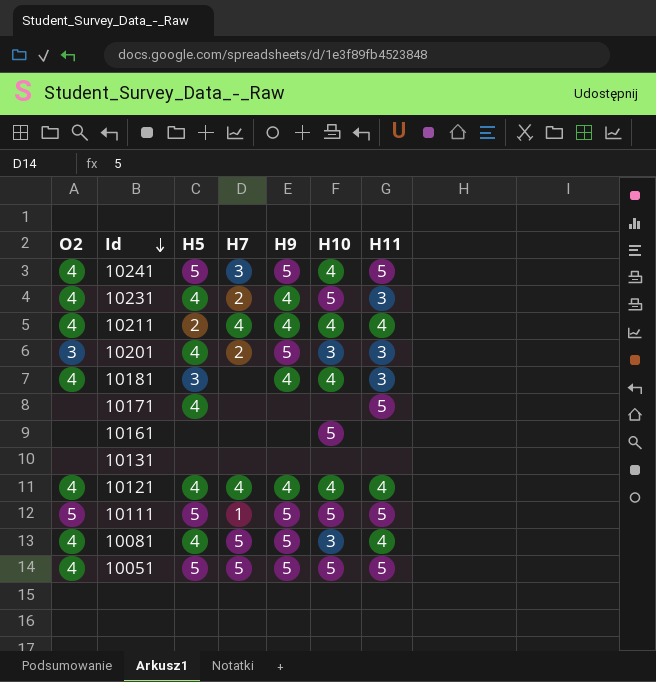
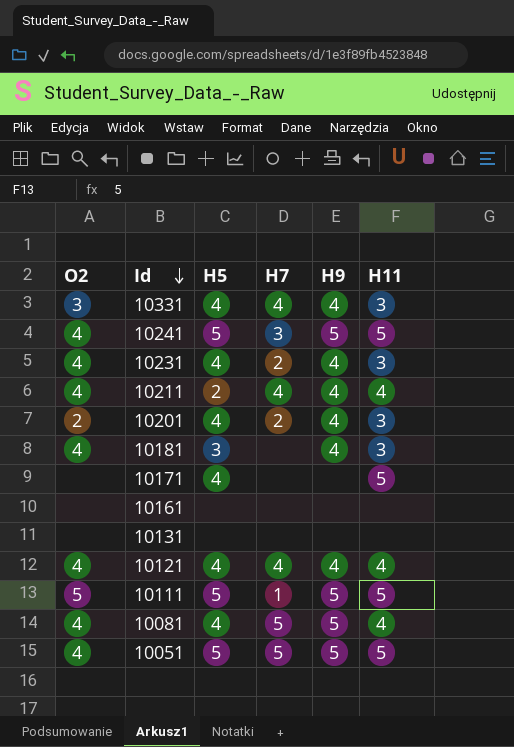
column H10 | position: 6 -> none
row 10331: none -> 3 | 4 | 4 | 4 | 3
10201 | O2: 3 -> 2
10201 | H9: 5 -> 4

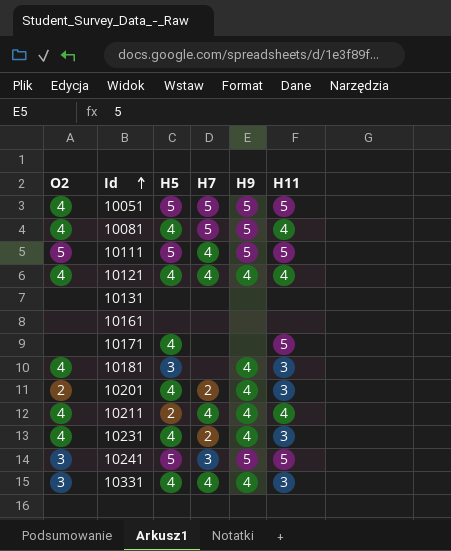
row order: Id descending -> Id ascending
10111 | H7: 1 -> 4
10241 | O2: 4 -> 3

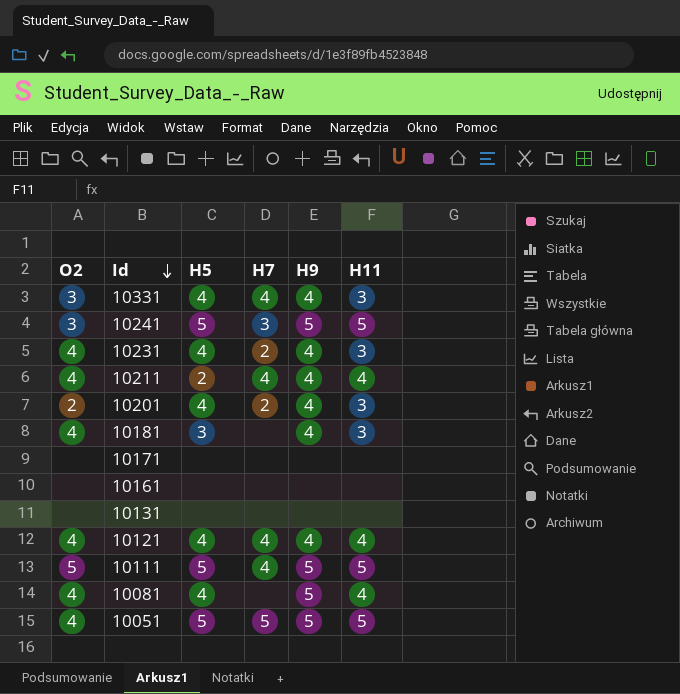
row order: Id ascending -> Id descending
10171 | H5: 4 -> none
10171 | H11: 5 -> none
10081 | H7: 5 -> none

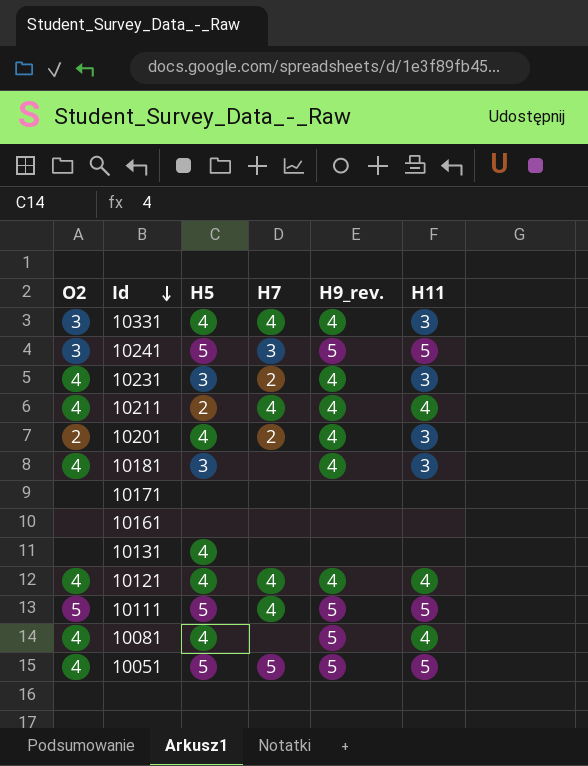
column name: H9 -> H9_rev.
10231 | H5: 4 -> 3
10131 | H5: none -> 4

